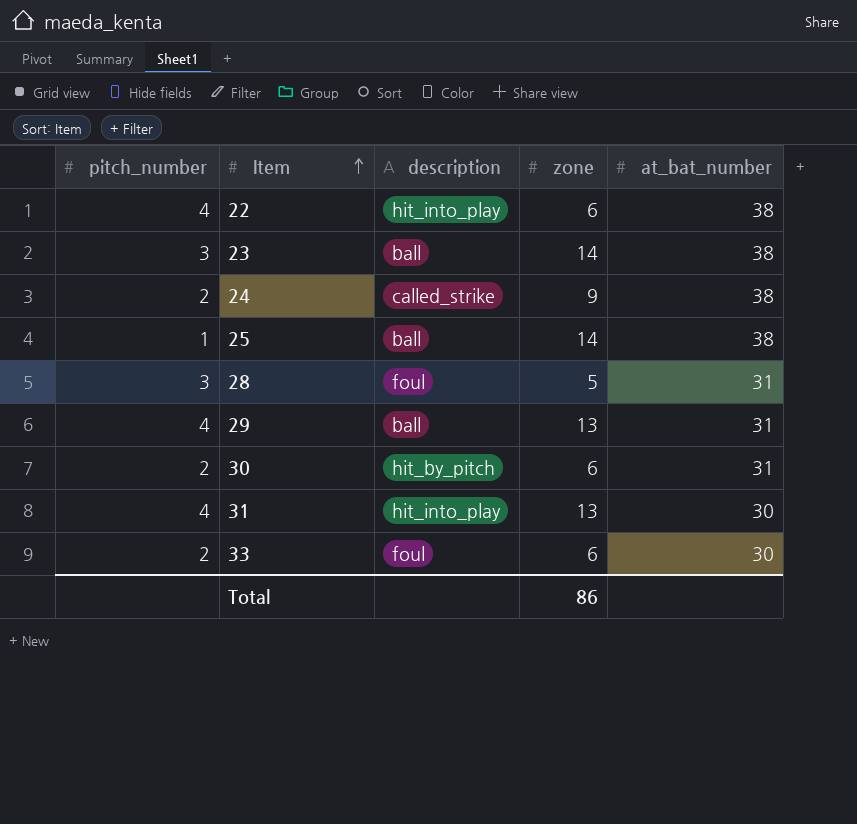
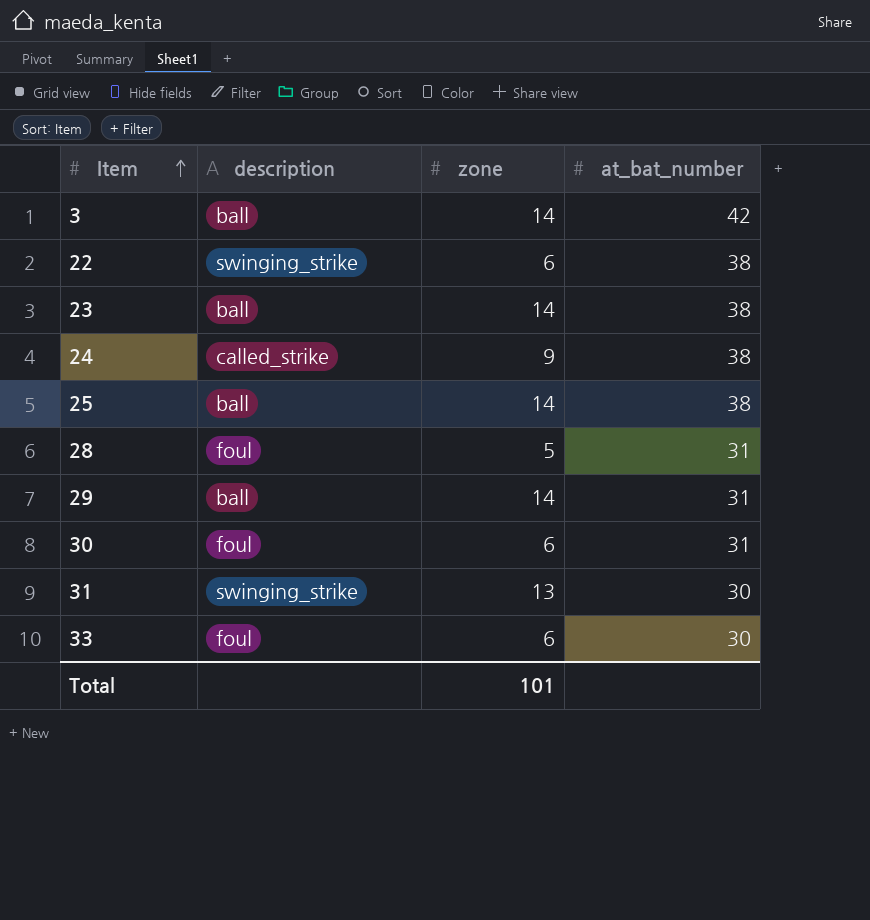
column pitch_number | position: 1 -> none
row 3: none -> ball | 14 | 42
22 | description: hit_into_play -> swinging_strike
29 | zone: 13 -> 14
30 | description: hit_by_pitch -> foul
31 | description: hit_into_play -> swinging_strike
Total | zone: 86 -> 101

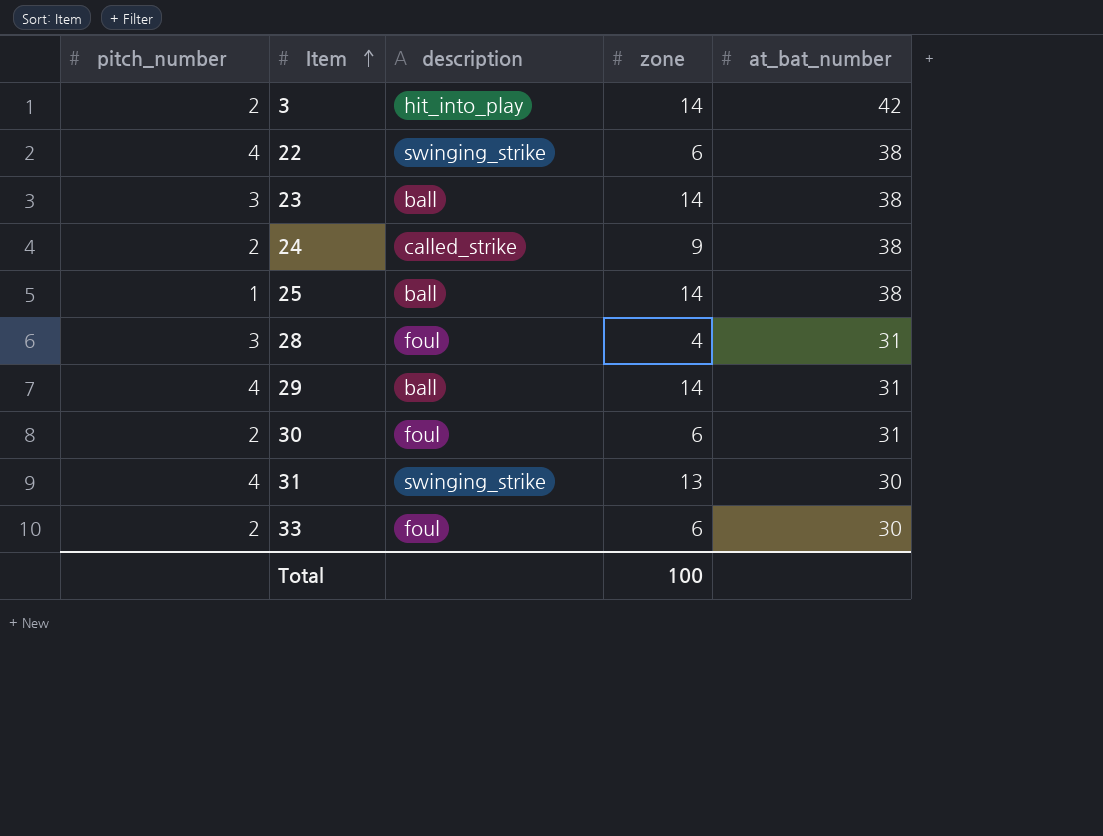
column pitch_number | position: none -> 1
3 | description: ball -> hit_into_play
28 | zone: 5 -> 4
Total | zone: 101 -> 100

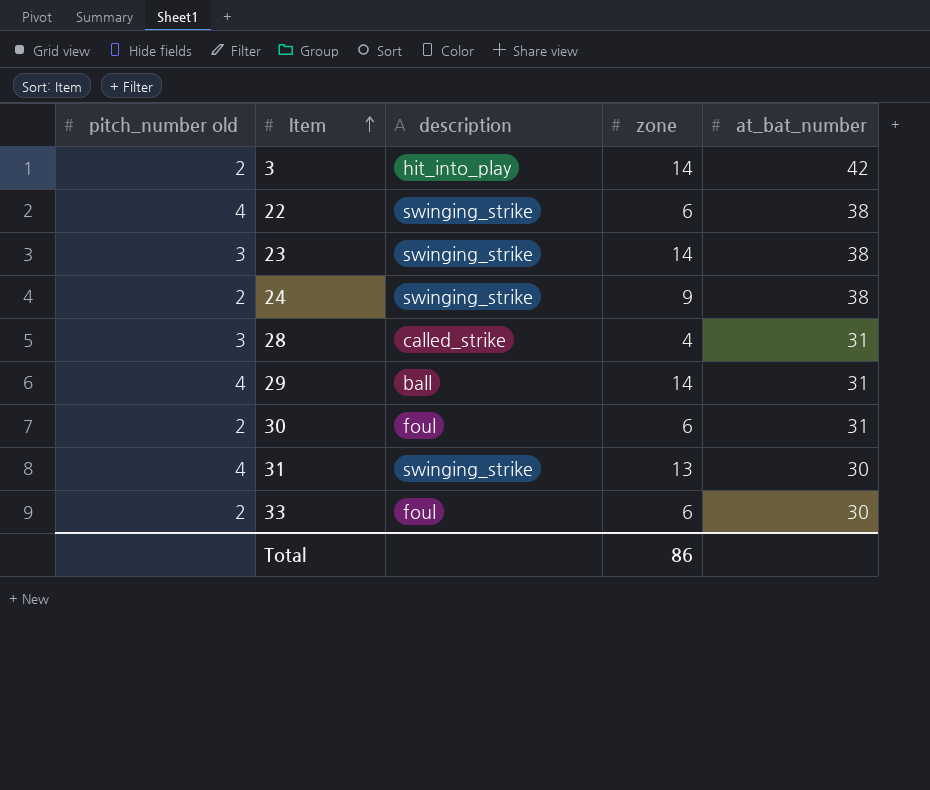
column name: pitch_number -> pitch_number old
row 25: 1 | ball | 14 | 38 -> none
23 | description: ball -> swinging_strike
24 | description: called_strike -> swinging_strike
28 | description: foul -> called_strike
Total | zone: 100 -> 86

